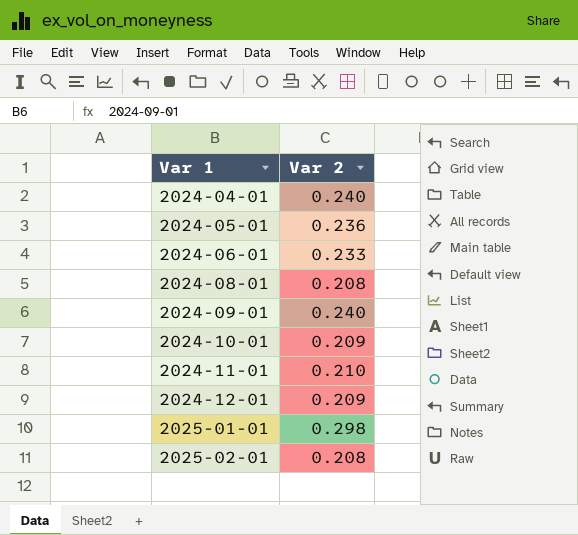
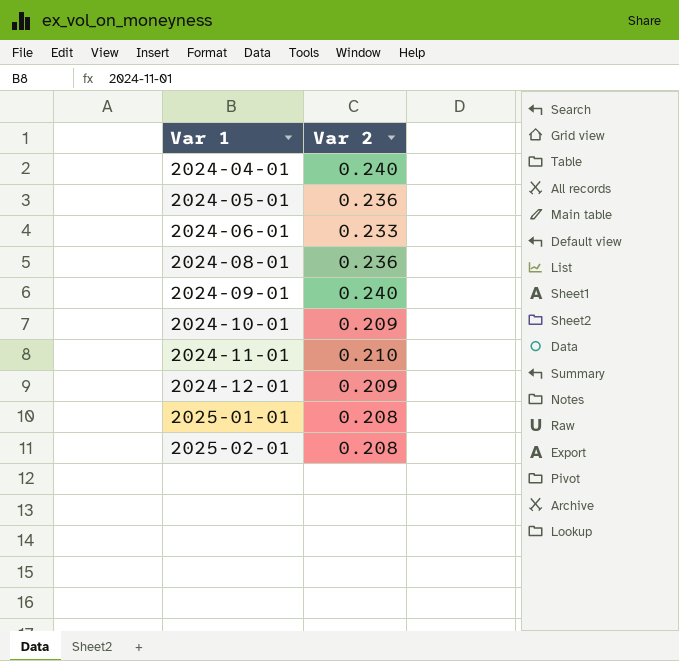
2024-08-01 | Var 2: 0.208 -> 0.236
2025-01-01 | Var 2: 0.298 -> 0.208

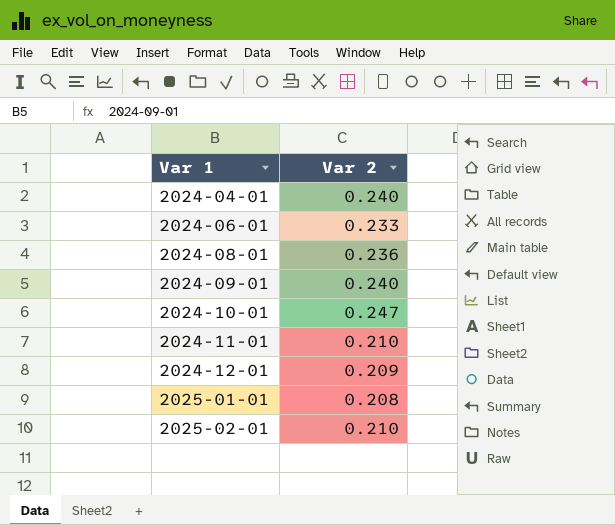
row 2024-05-01: 0.236 -> none
2024-10-01 | Var 2: 0.209 -> 0.247
2025-02-01 | Var 2: 0.208 -> 0.210

